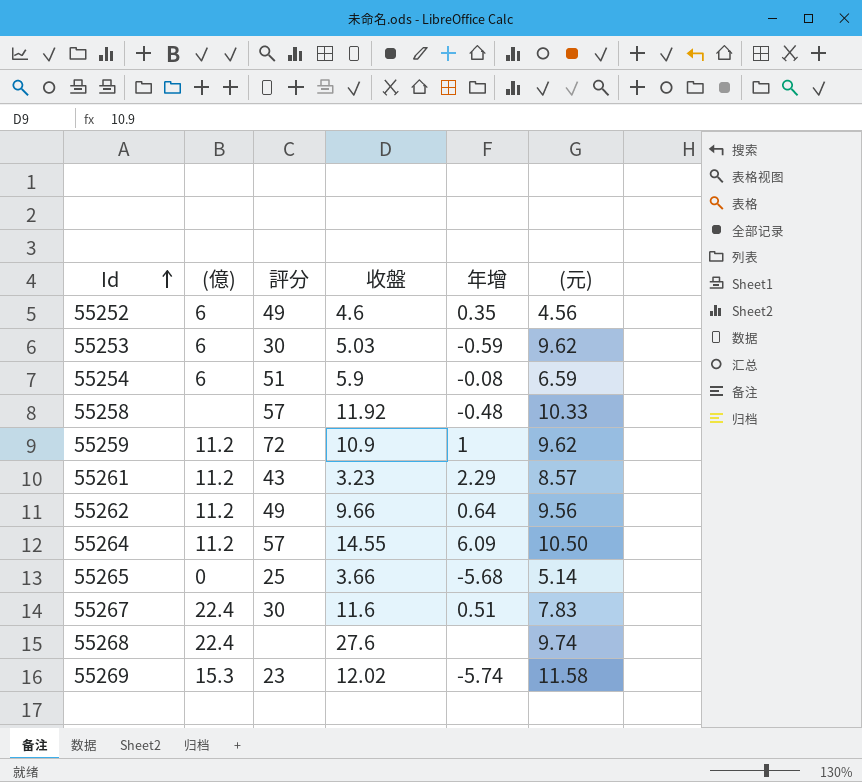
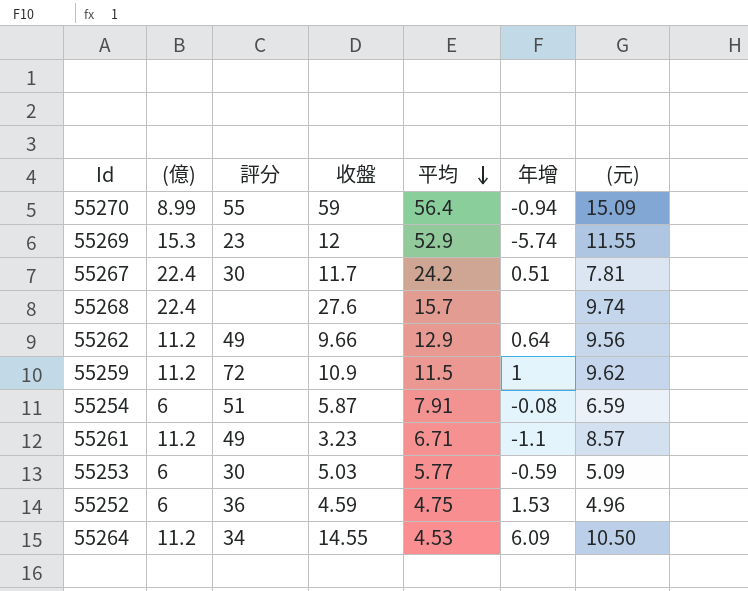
row order: Id ascending -> 平均 descending
column 平均 | position: none -> 5
row 55258: none | 57 | 11.92 | -0.48 | 10.33 -> none
row 55265: 0 | 25 | 3.66 | -5.68 | 5.14 -> none
row 55270: none -> 8.99 | 55 | 59 | 56.4 | -0.94 | 15.09
55269 | 收盤: 12.02 -> 12
55269 | (元): 11.58 -> 11.55
55267 | 收盤: 11.6 -> 11.7
55267 | (元): 7.83 -> 7.81
55254 | 收盤: 5.9 -> 5.87
55261 | 評分: 43 -> 49
55261 | 年增: 2.29 -> -1.1
55253 | (元): 9.62 -> 5.09
55252 | 評分: 49 -> 36
55252 | 收盤: 4.6 -> 4.59
55252 | 年增: 0.35 -> 1.53
55252 | (元): 4.56 -> 4.96
55264 | 評分: 57 -> 34

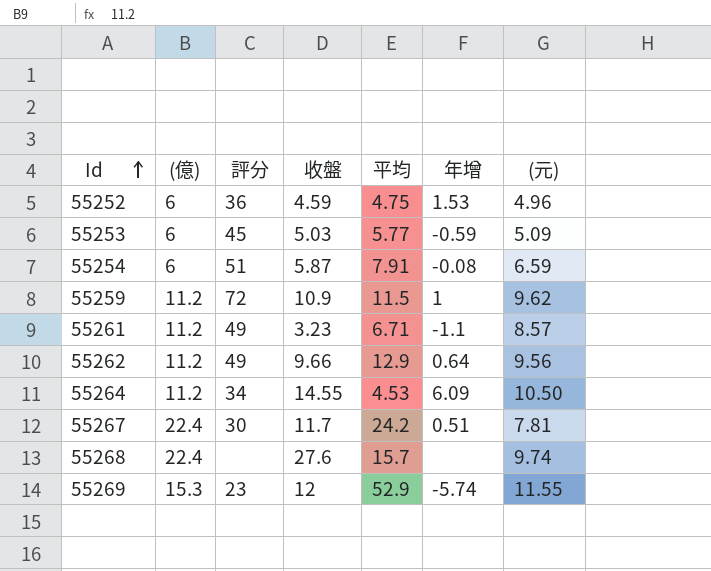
row order: 平均 descending -> Id ascending
row 55270: 8.99 | 55 | 59 | 56.4 | -0.94 | 15.09 -> none
55253 | 評分: 30 -> 45

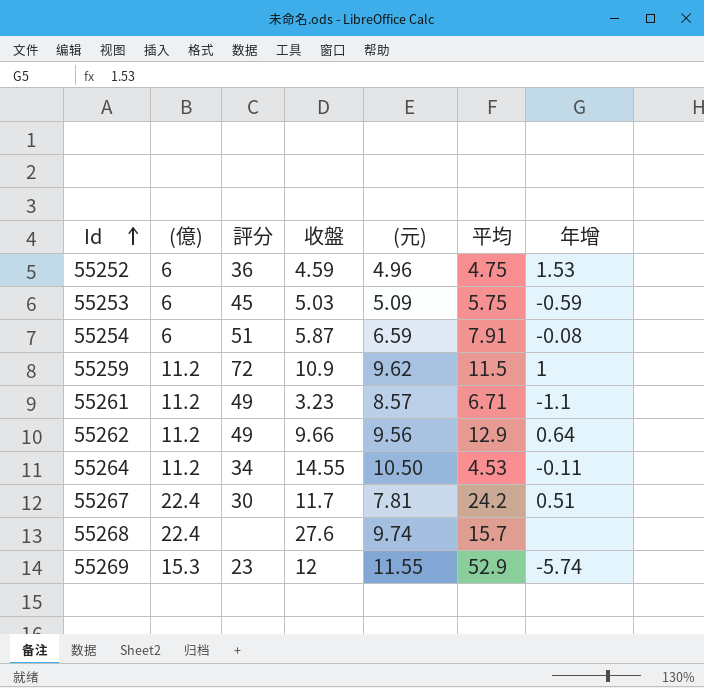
column (元) | position: 7 -> 5
55253 | 平均: 5.77 -> 5.75
55264 | 年增: 6.09 -> -0.11

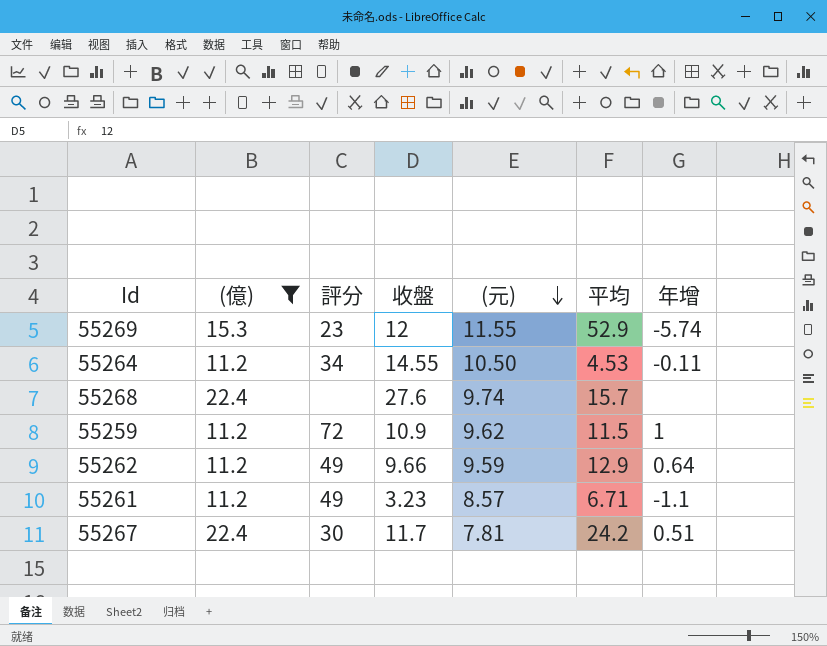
filter: none -> (億) != 6
row order: Id ascending -> (元) descending
55262 | (元): 9.56 -> 9.59

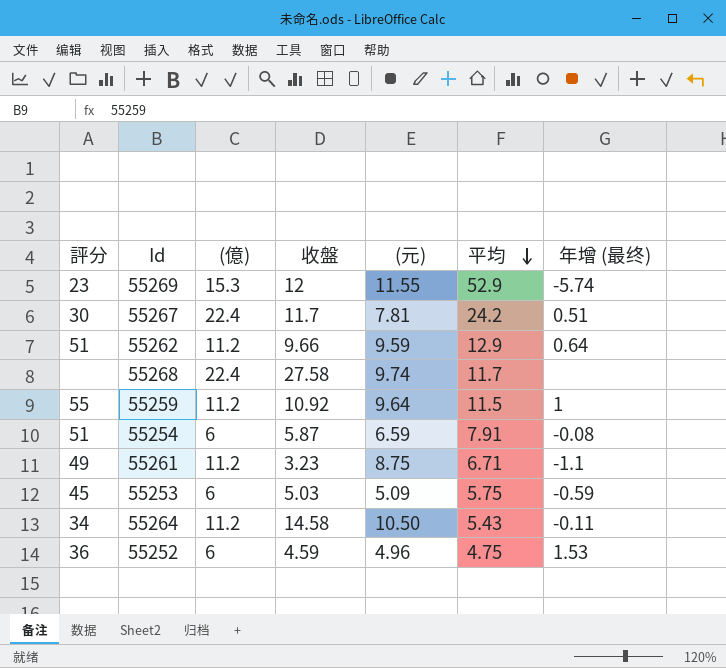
filter: (億) != 6 -> none
row order: (元) descending -> 平均 descending
column 評分 | position: 3 -> 1
column name: 年增 -> 年增 (最终)
55262 | 評分: 49 -> 51
55268 | 收盤: 27.6 -> 27.58
55268 | 平均: 15.7 -> 11.7
55259 | 評分: 72 -> 55
55259 | 收盤: 10.9 -> 10.92
55259 | (元): 9.62 -> 9.64
55261 | (元): 8.57 -> 8.75
55264 | 收盤: 14.55 -> 14.58
55264 | 平均: 4.53 -> 5.43

